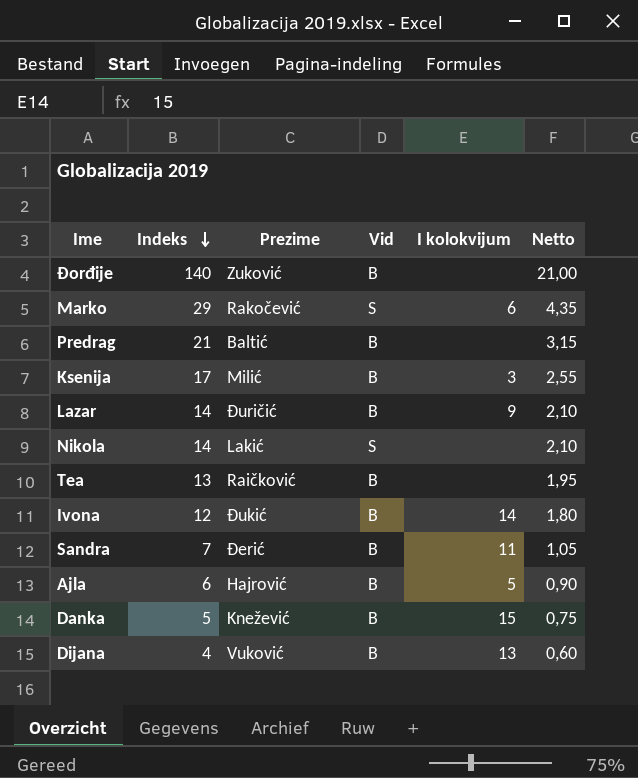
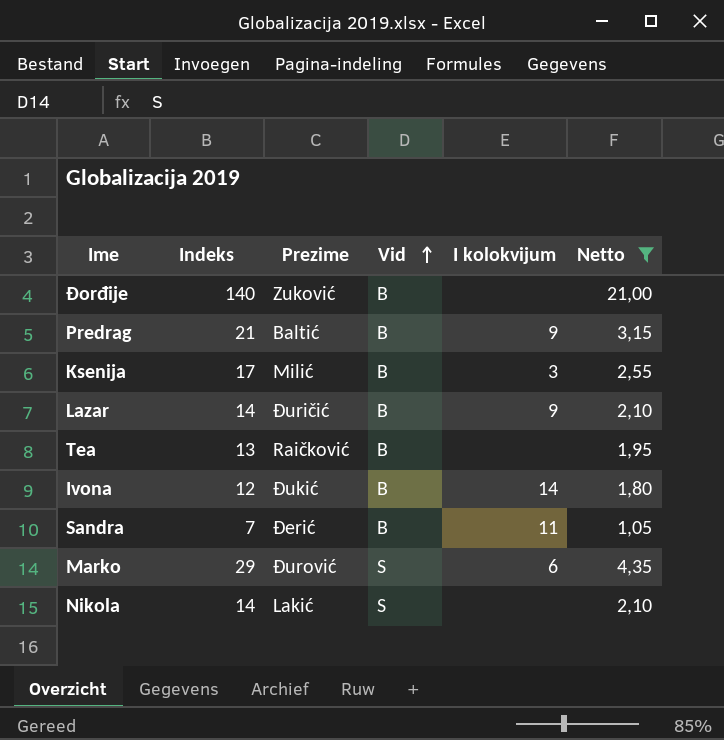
filter: none -> Netto >= 1,05
row order: Indeks descending -> Vid ascending
Predrag | I kolokvijum: none -> 9
Marko | Prezime: Rakočević -> Đurović

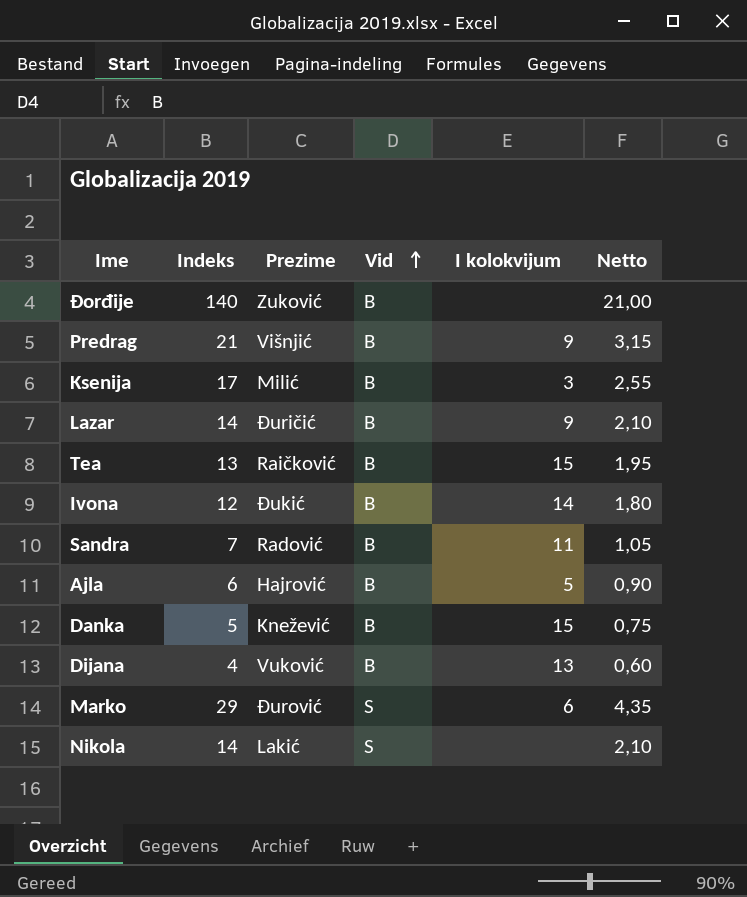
filter: Netto >= 1,05 -> none
Predrag | Prezime: Baltić -> Višnjić
Tea | I kolokvijum: none -> 15
Sandra | Prezime: Đerić -> Radović

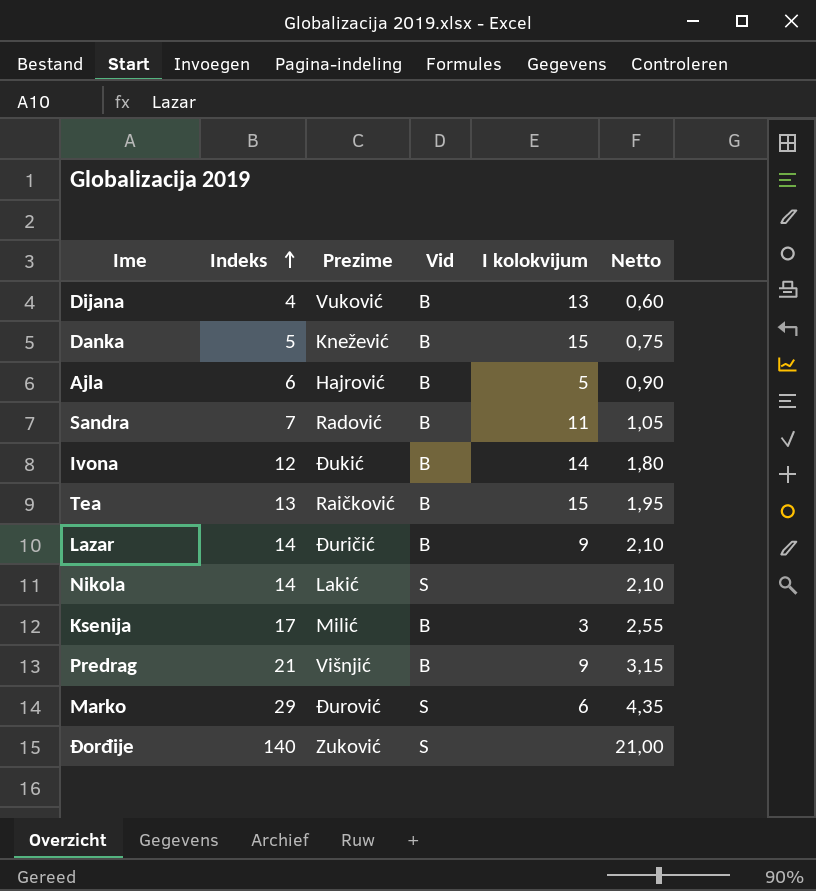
row order: Vid ascending -> Indeks ascending
Đorđije | Vid: B -> S

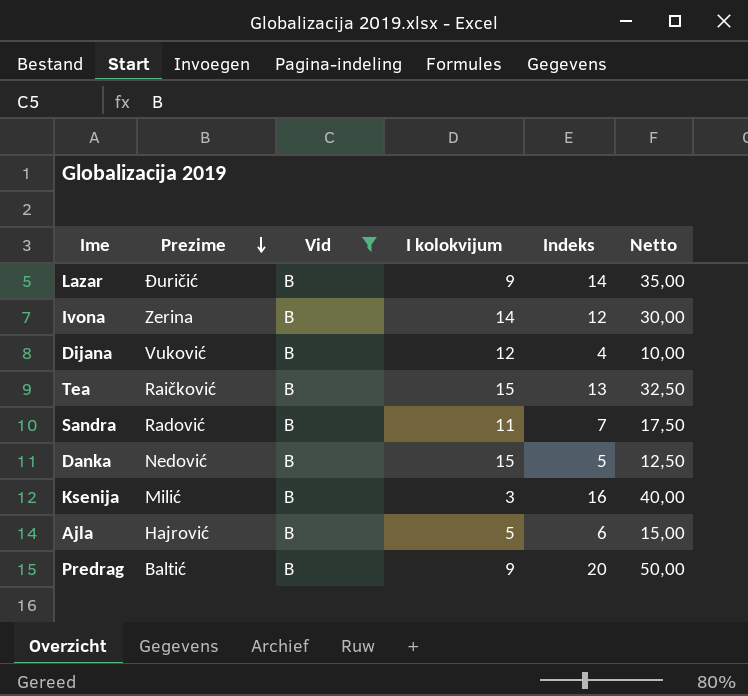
filter: none -> Vid = B
row order: Indeks ascending -> Prezime descending
column Indeks | position: 2 -> 5
column Netto | formula: [Indeks] * 0,15 -> [Indeks] * 2,5
Ivona | Prezime: Đukić -> Zerina
Dijana | I kolokvijum: 13 -> 12
Danka | Prezime: Knežević -> Nedović
Ksenija | Indeks: 17 -> 16
Predrag | Prezime: Višnjić -> Baltić
Predrag | Indeks: 21 -> 20

